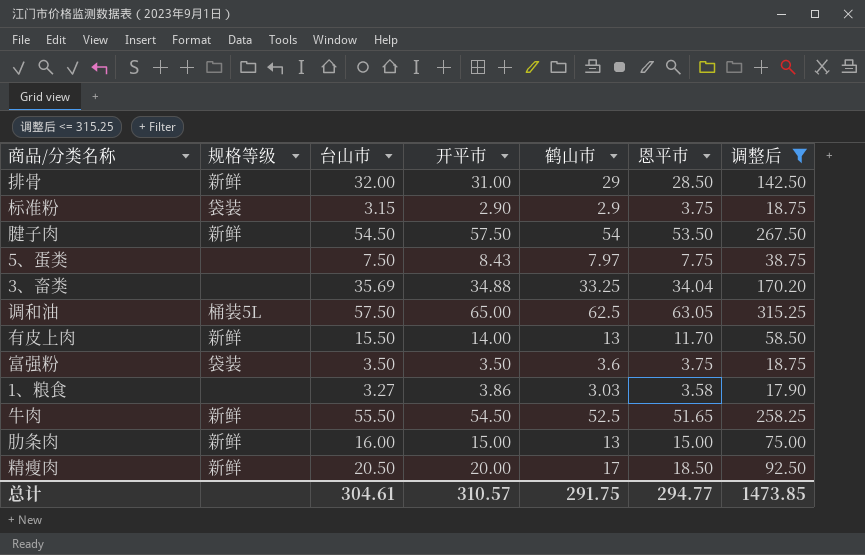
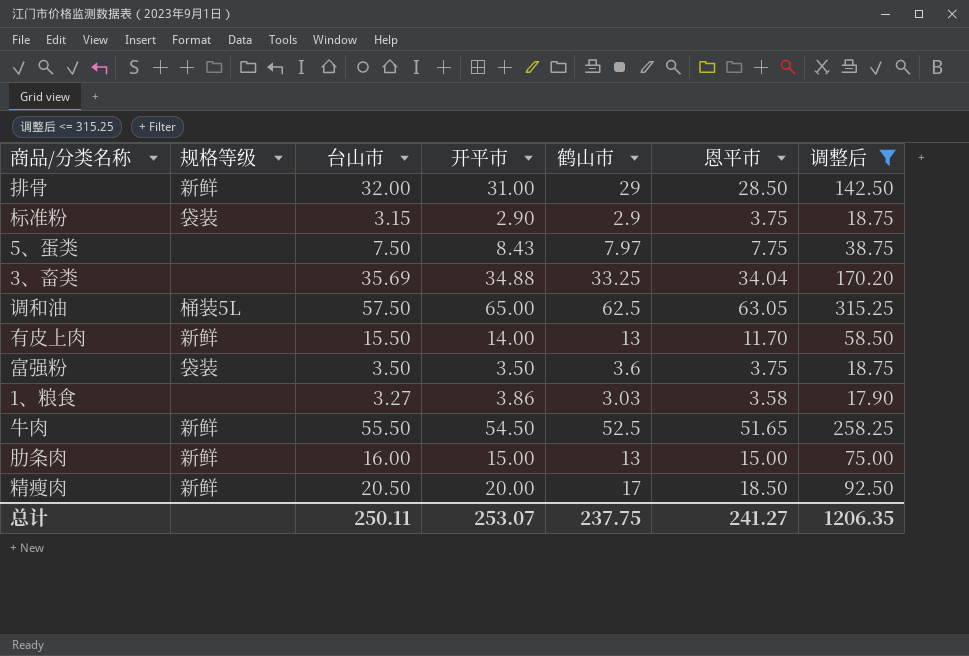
row 腱子肉: 新鲜 | 54.50 | 57.50 | 54 | 53.50 | 267.50 -> none
总计 | 台山市: 304.61 -> 250.11
总计 | 开平市: 310.57 -> 253.07
总计 | 鹤山市: 291.75 -> 237.75
总计 | 恩平市: 294.77 -> 241.27
总计 | 调整后: 1473.85 -> 1206.35

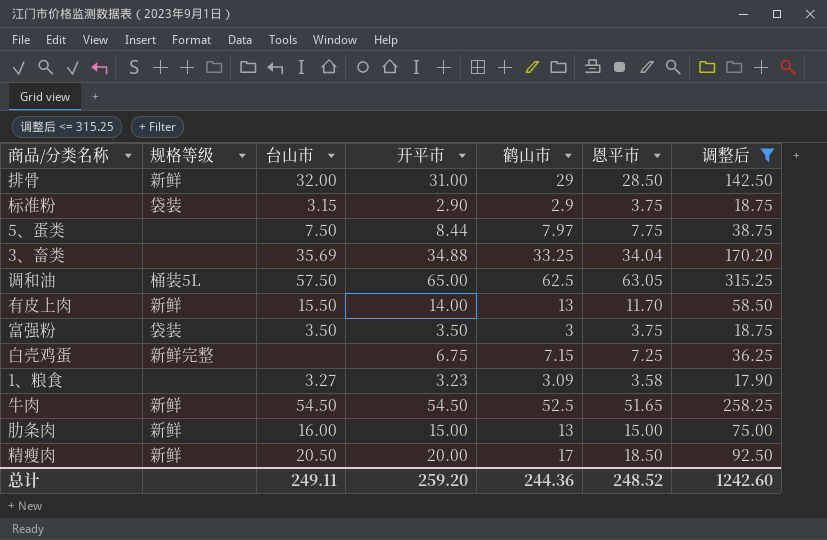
5、蛋类 | 开平市: 8.43 -> 8.44
富强粉 | 鹤山市: 3.6 -> 3
row 白壳鸡蛋: none -> 新鲜完整 | none | 6.75 | 7.15 | 7.25 | 36.25
1、粮食 | 开平市: 3.86 -> 3.23
1、粮食 | 鹤山市: 3.03 -> 3.09
牛肉 | 台山市: 55.50 -> 54.50
总计 | 台山市: 250.11 -> 249.11
总计 | 开平市: 253.07 -> 259.20
总计 | 鹤山市: 237.75 -> 244.36
总计 | 恩平市: 241.27 -> 248.52
总计 | 调整后: 1206.35 -> 1242.60

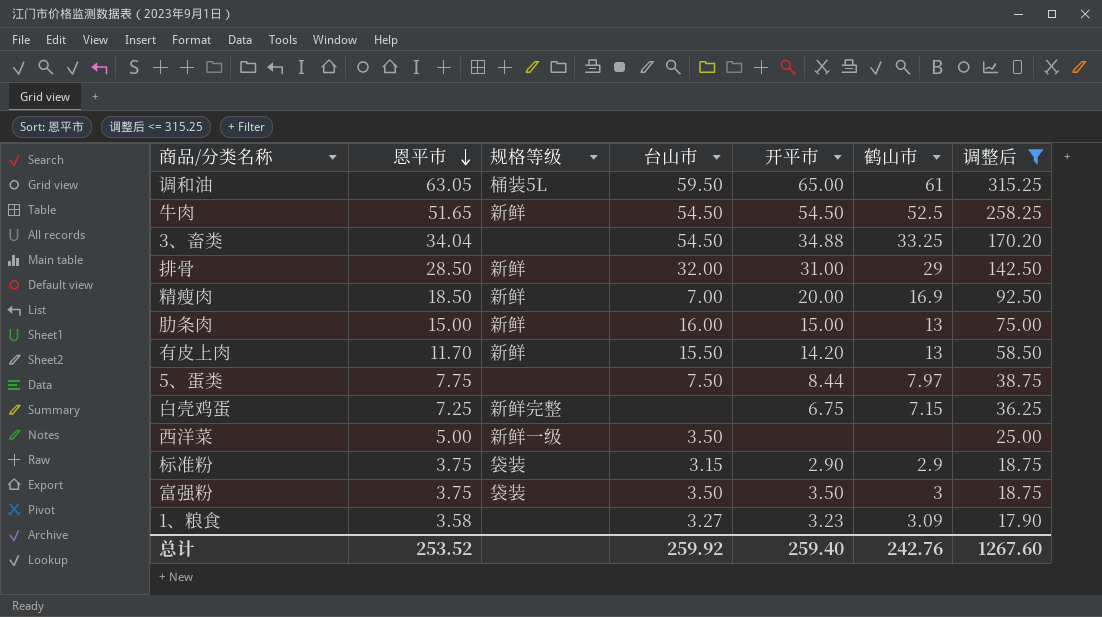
row order: none -> 恩平市 descending
column 恩平市 | position: 6 -> 2
调和油 | 台山市: 57.50 -> 59.50
调和油 | 鹤山市: 62.5 -> 61
3、畜类 | 台山市: 35.69 -> 54.50
精瘦肉 | 台山市: 20.50 -> 7.00
精瘦肉 | 鹤山市: 17 -> 16.9
有皮上肉 | 开平市: 14.00 -> 14.20
row 西洋菜: none -> 5.00 | 新鲜一级 | 3.50 | none | none | 25.00
总计 | 恩平市: 248.52 -> 253.52
总计 | 台山市: 249.11 -> 259.92
总计 | 开平市: 259.20 -> 259.40
总计 | 鹤山市: 244.36 -> 242.76
总计 | 调整后: 1242.60 -> 1267.60

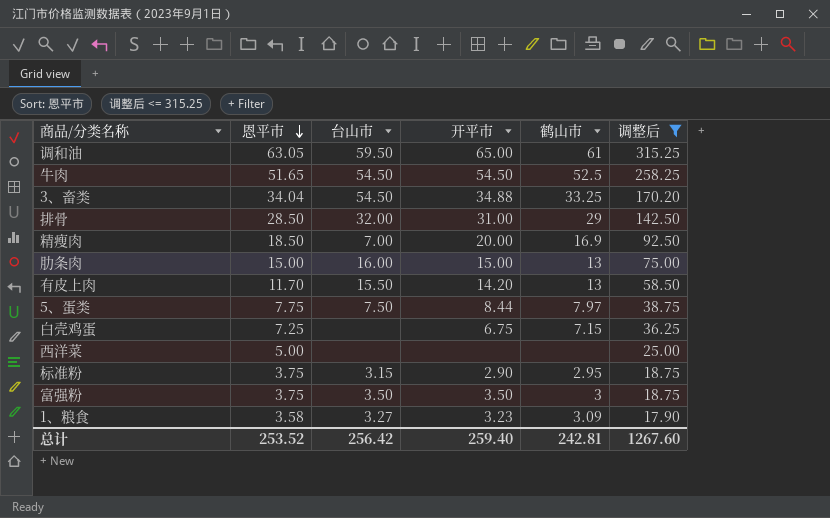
column 规格等级 | position: 3 -> none
西洋菜 | 台山市: 3.50 -> none
标准粉 | 鹤山市: 2.9 -> 2.95
总计 | 台山市: 259.92 -> 256.42
总计 | 鹤山市: 242.76 -> 242.81

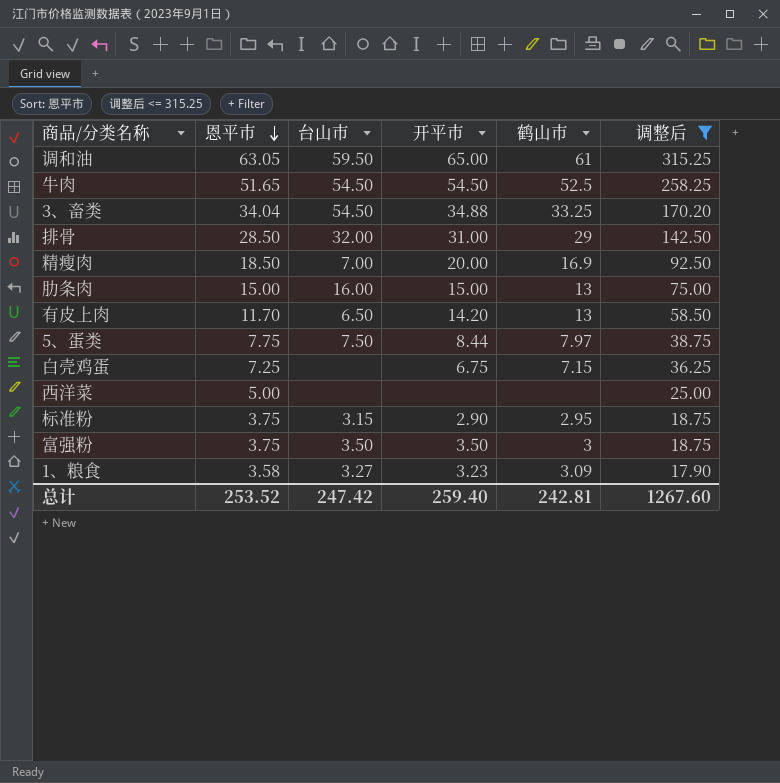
有皮上肉 | 台山市: 15.50 -> 6.50
总计 | 台山市: 256.42 -> 247.42

